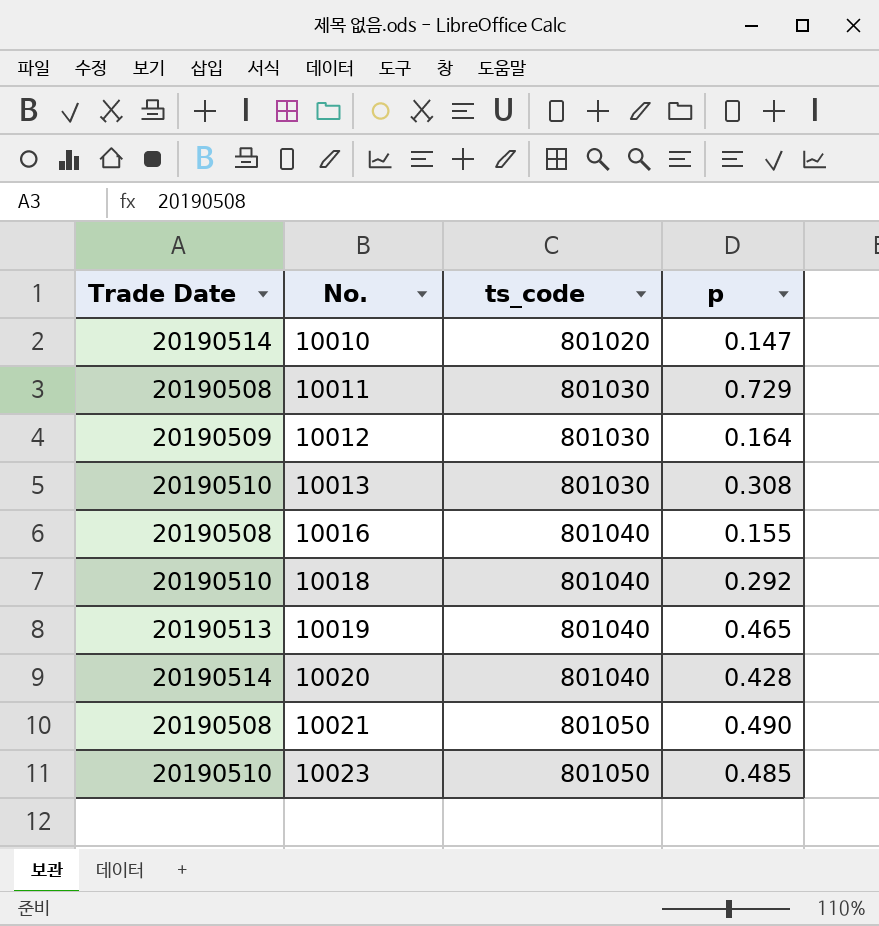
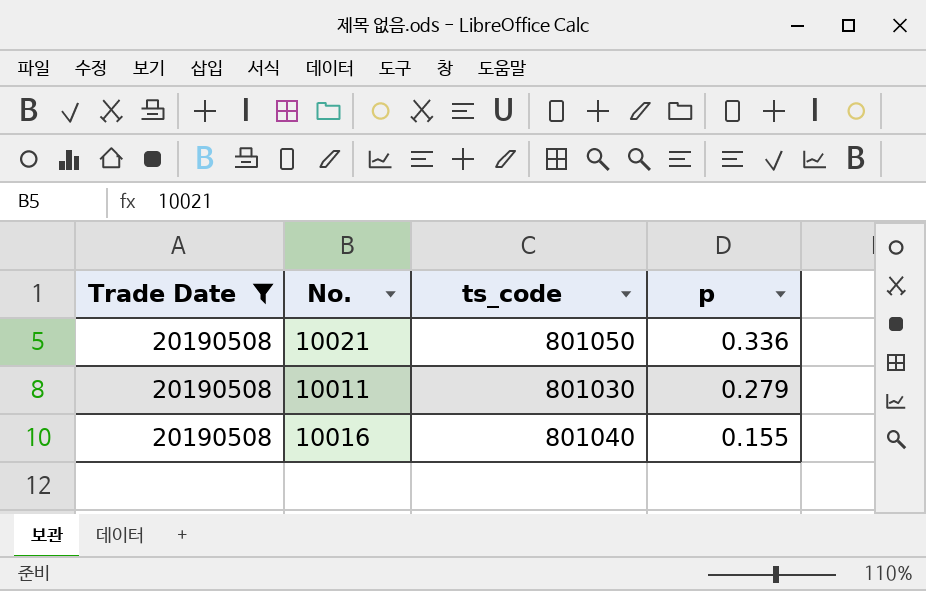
filter: none -> Trade Date = 20190508
row order: No. ascending -> p descending
10021 | p: 0.490 -> 0.336
10011 | p: 0.729 -> 0.279

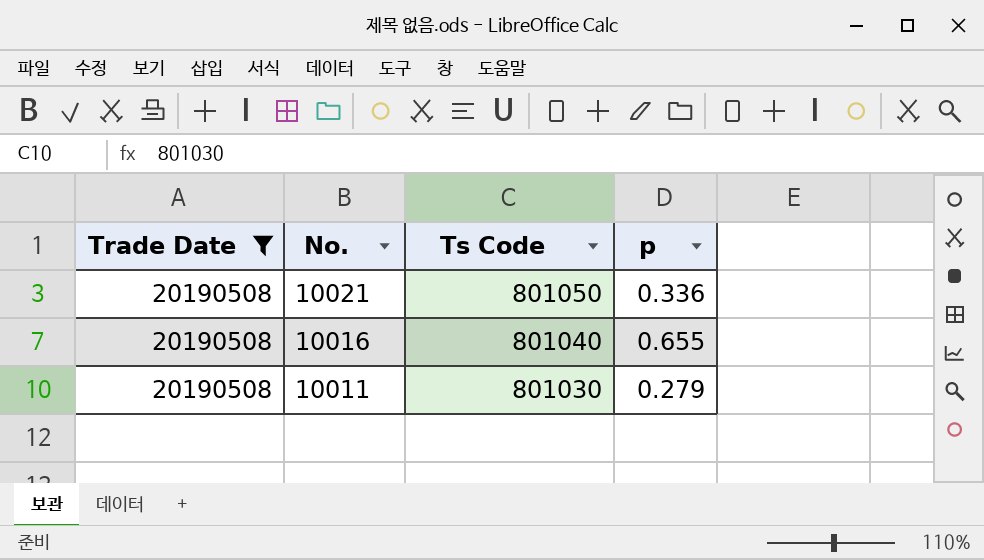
row order: p descending -> No. descending
column name: ts_code -> Ts Code
10016 | p: 0.155 -> 0.655

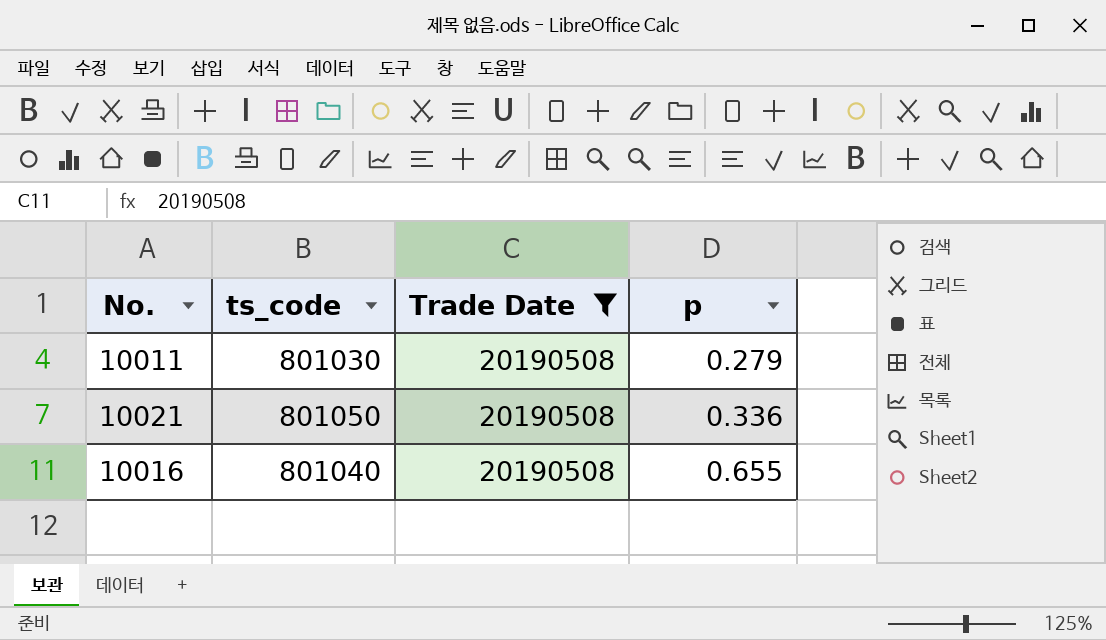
row order: No. descending -> p ascending
column name: Ts Code -> ts_code
column Trade Date | position: 1 -> 3

